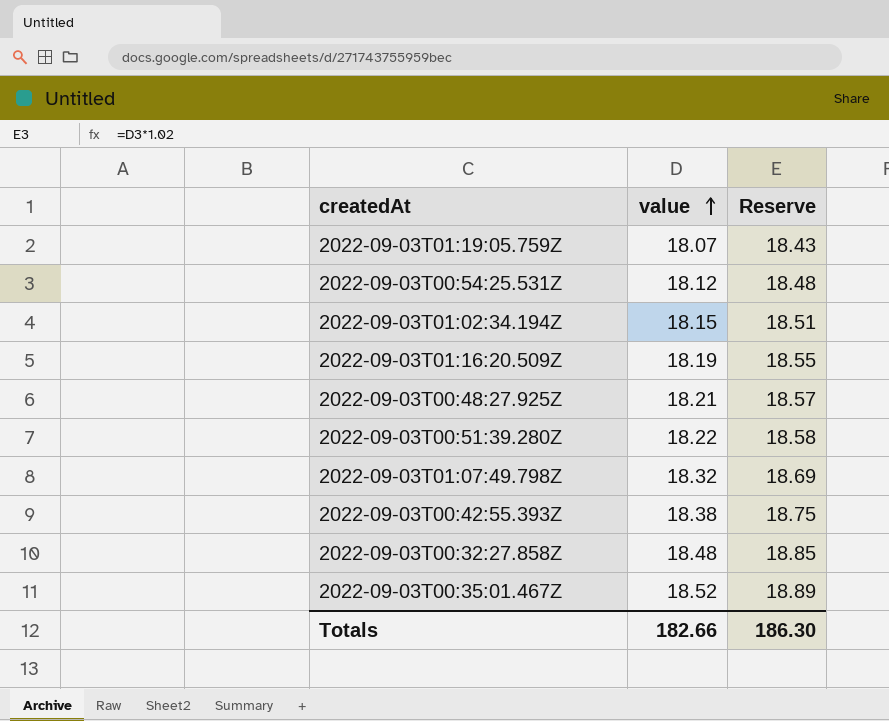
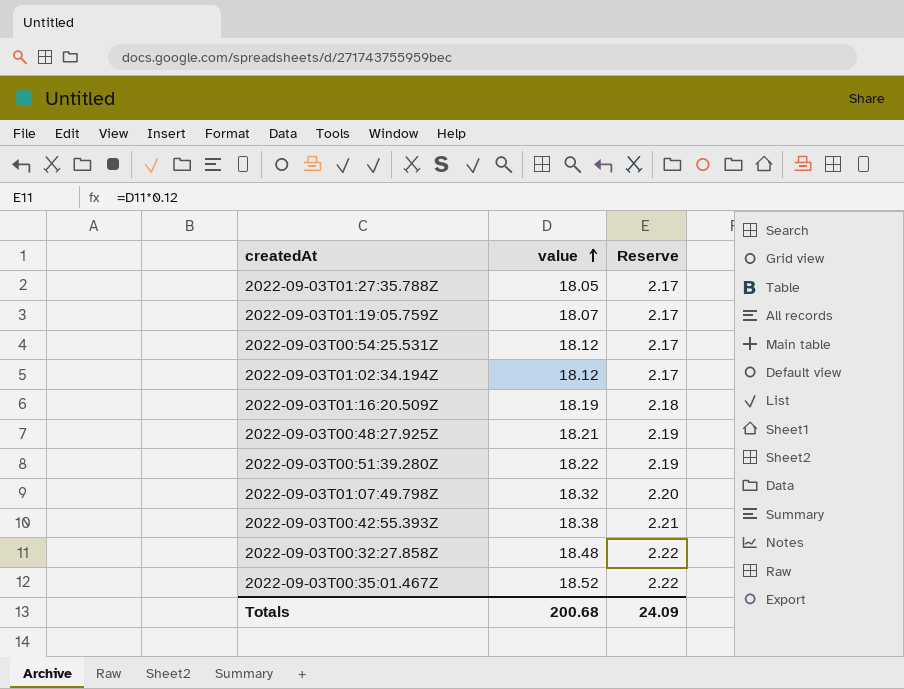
column Reserve | formula: [value] * 1.02 -> [value] * 0.12
row 2022-09-03T01:27:35.788Z: none -> 18.05 | 2.17
2022-09-03T01:02:34.194Z | value: 18.15 -> 18.12
Totals | value: 182.66 -> 200.68
Totals | Reserve: 186.30 -> 24.09

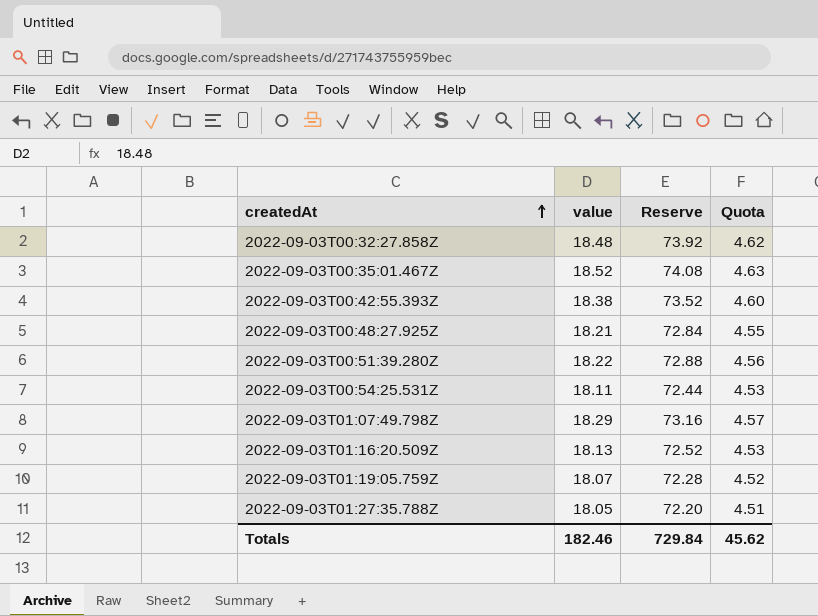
row order: value ascending -> createdAt ascending
column Reserve | formula: [value] * 0.12 -> [value] * 4
column Quota | formula: none -> [value] * 0.25
row 2022-09-03T01:02:34.194Z: 18.12 | 2.17 -> none
2022-09-03T00:54:25.531Z | value: 18.12 -> 18.11
2022-09-03T01:07:49.798Z | value: 18.32 -> 18.29
2022-09-03T01:16:20.509Z | value: 18.19 -> 18.13
Totals | value: 200.68 -> 182.46
Totals | Reserve: 24.09 -> 729.84

